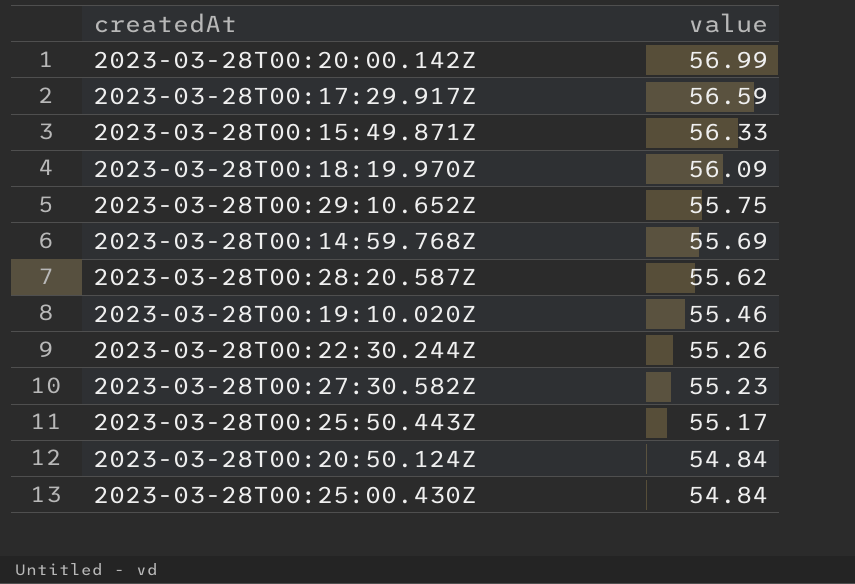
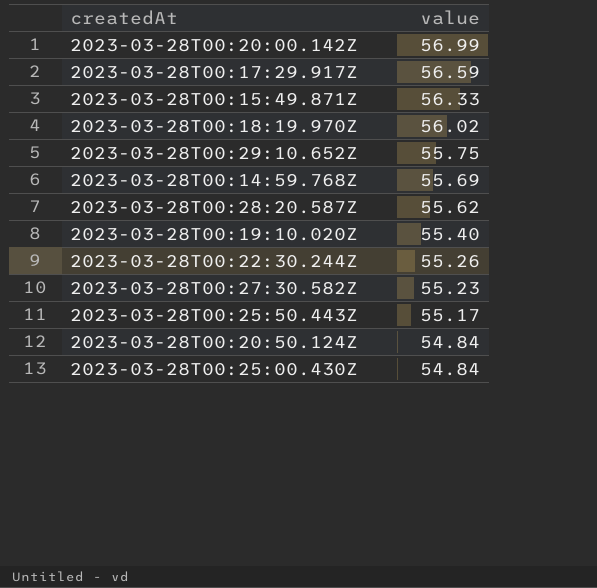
2023-03-28T00:18:19.970Z | value: 56.09 -> 56.02
2023-03-28T00:19:10.020Z | value: 55.46 -> 55.40

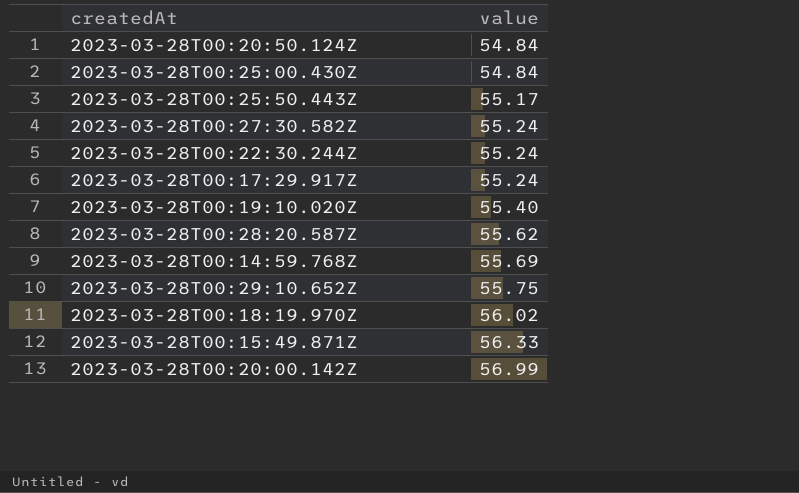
row order: value descending -> value ascending
2023-03-28T00:27:30.582Z | value: 55.23 -> 55.24
2023-03-28T00:22:30.244Z | value: 55.26 -> 55.24
2023-03-28T00:17:29.917Z | value: 56.59 -> 55.24

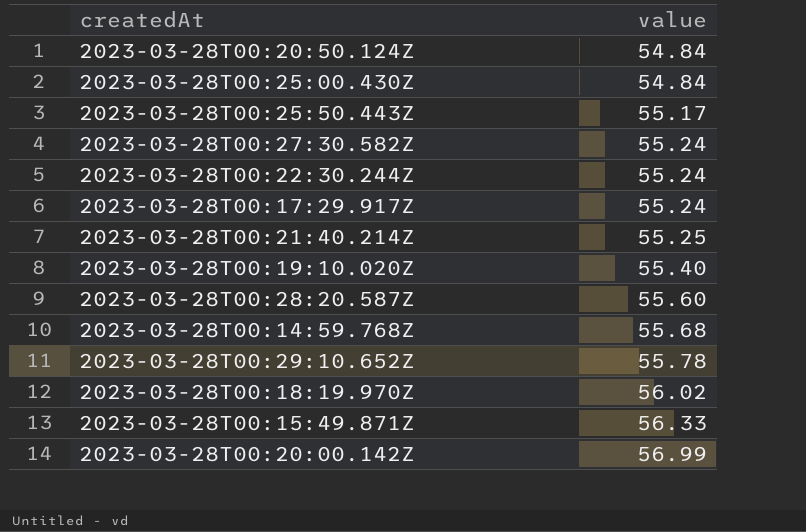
row 2023-03-28T00:21:40.214Z: none -> 55.25
2023-03-28T00:28:20.587Z | value: 55.62 -> 55.60
2023-03-28T00:14:59.768Z | value: 55.69 -> 55.68
2023-03-28T00:29:10.652Z | value: 55.75 -> 55.78

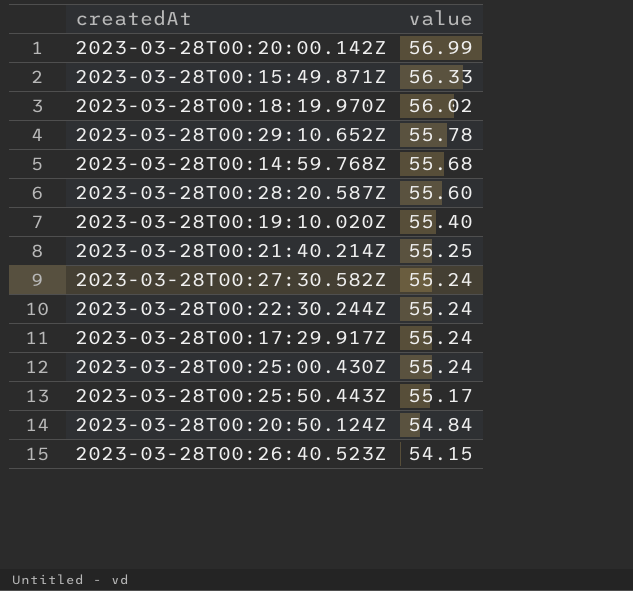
row order: value ascending -> value descending
2023-03-28T00:25:00.430Z | value: 54.84 -> 55.24
row 2023-03-28T00:26:40.523Z: none -> 54.15

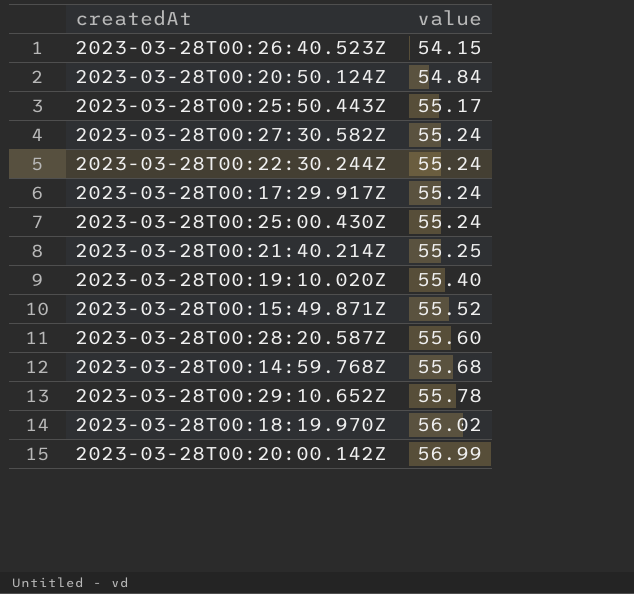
row order: value descending -> value ascending
2023-03-28T00:15:49.871Z | value: 56.33 -> 55.52

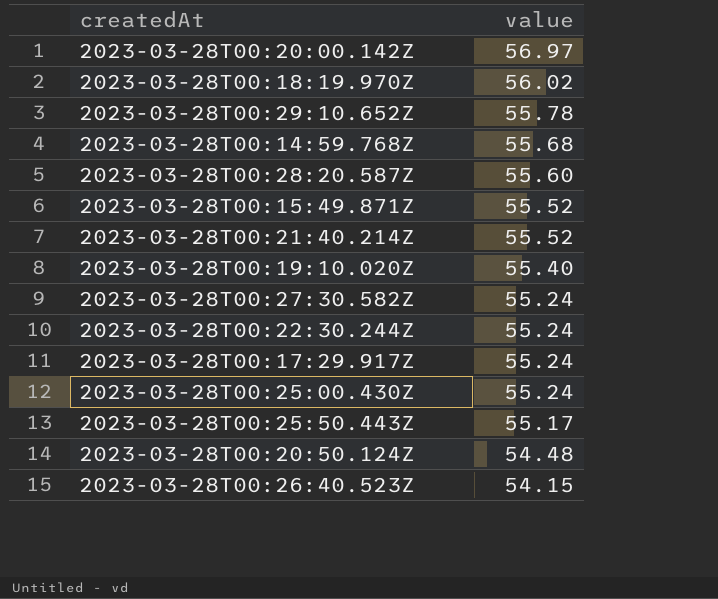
row order: value ascending -> value descending
2023-03-28T00:20:00.142Z | value: 56.99 -> 56.97
2023-03-28T00:21:40.214Z | value: 55.25 -> 55.52
2023-03-28T00:20:50.124Z | value: 54.84 -> 54.48

